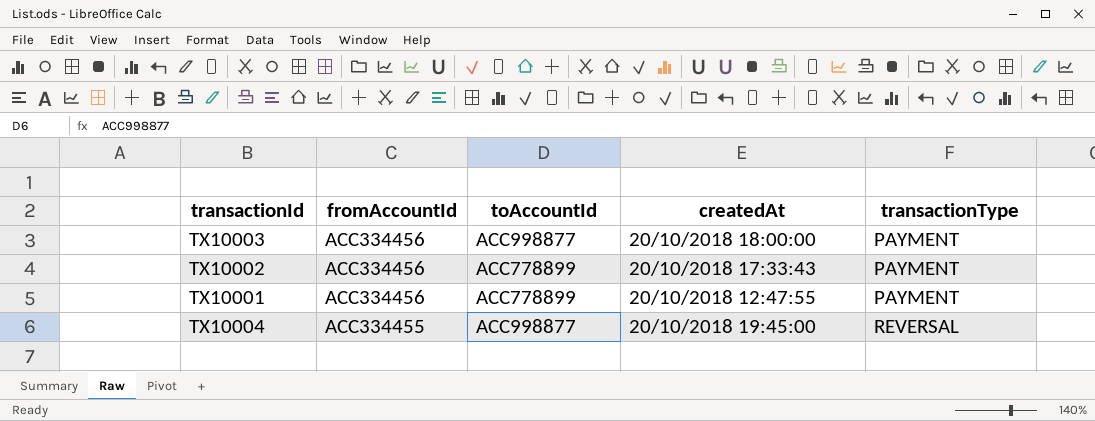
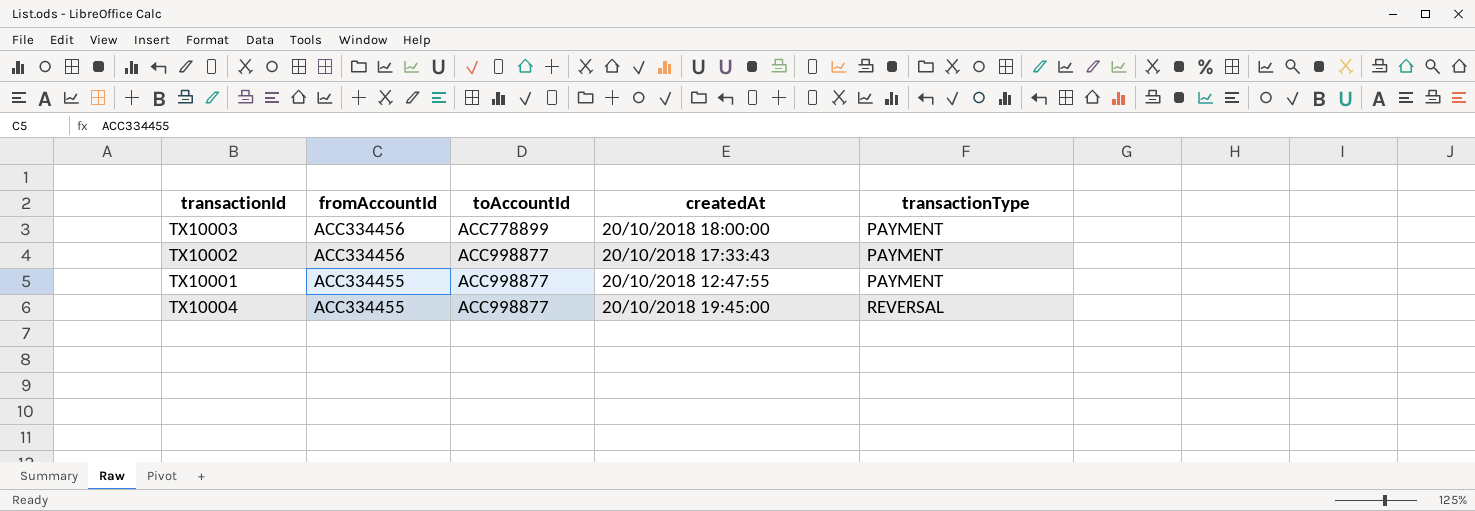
TX10003 | toAccountId: ACC998877 -> ACC778899
TX10002 | toAccountId: ACC778899 -> ACC998877
TX10001 | fromAccountId: ACC334456 -> ACC334455
TX10001 | toAccountId: ACC778899 -> ACC998877

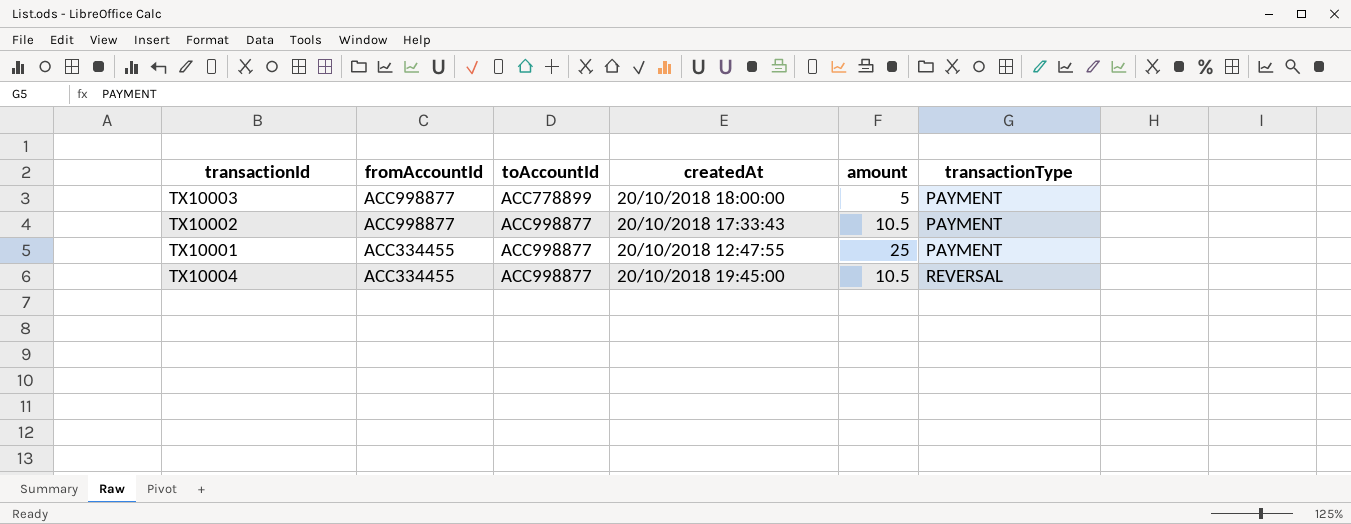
column amount | position: none -> 5
TX10003 | fromAccountId: ACC334456 -> ACC998877
TX10002 | fromAccountId: ACC334456 -> ACC998877

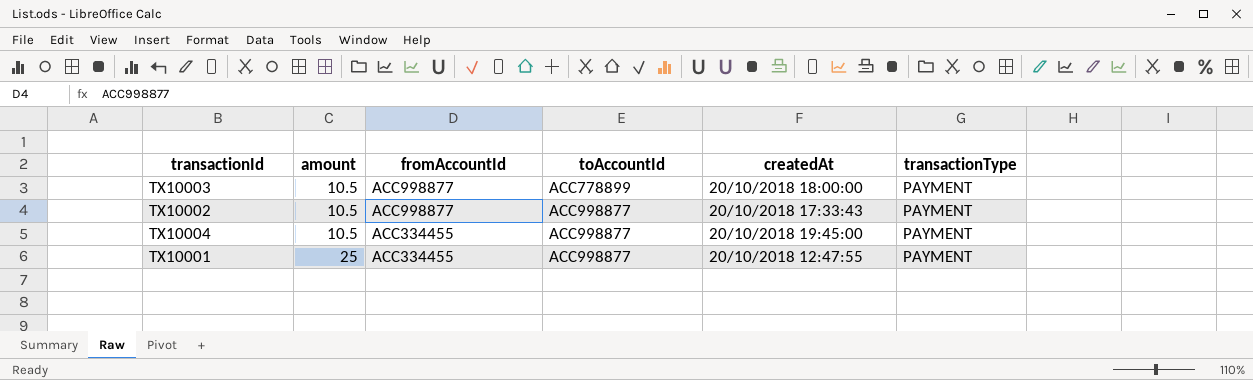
row order: fromAccountId descending -> amount ascending
column amount | position: 5 -> 2
TX10003 | amount: 5 -> 10.5
TX10004 | transactionType: REVERSAL -> PAYMENT

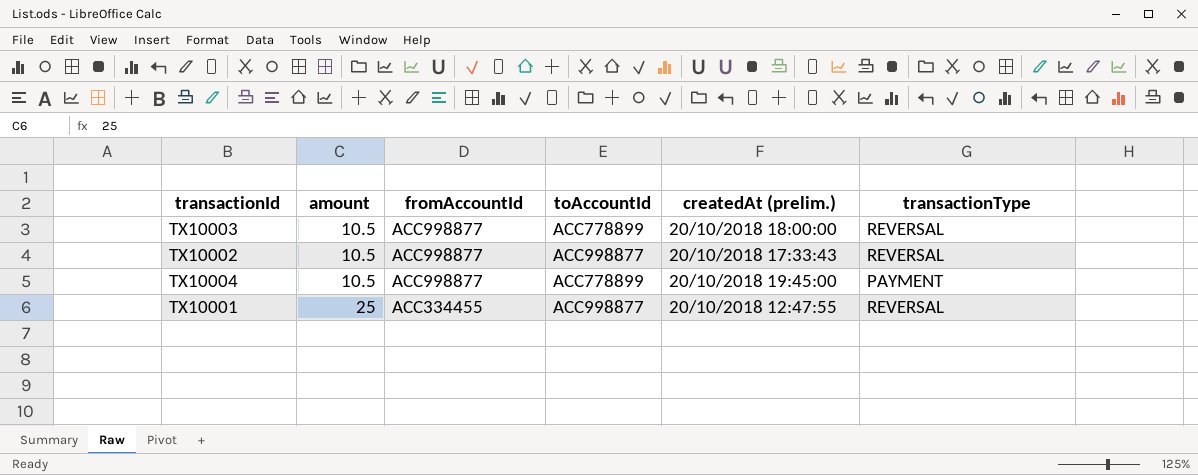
column name: createdAt -> createdAt (prelim.)
TX10003 | transactionType: PAYMENT -> REVERSAL
TX10002 | transactionType: PAYMENT -> REVERSAL
TX10004 | fromAccountId: ACC334455 -> ACC998877
TX10004 | toAccountId: ACC998877 -> ACC778899
TX10001 | transactionType: PAYMENT -> REVERSAL

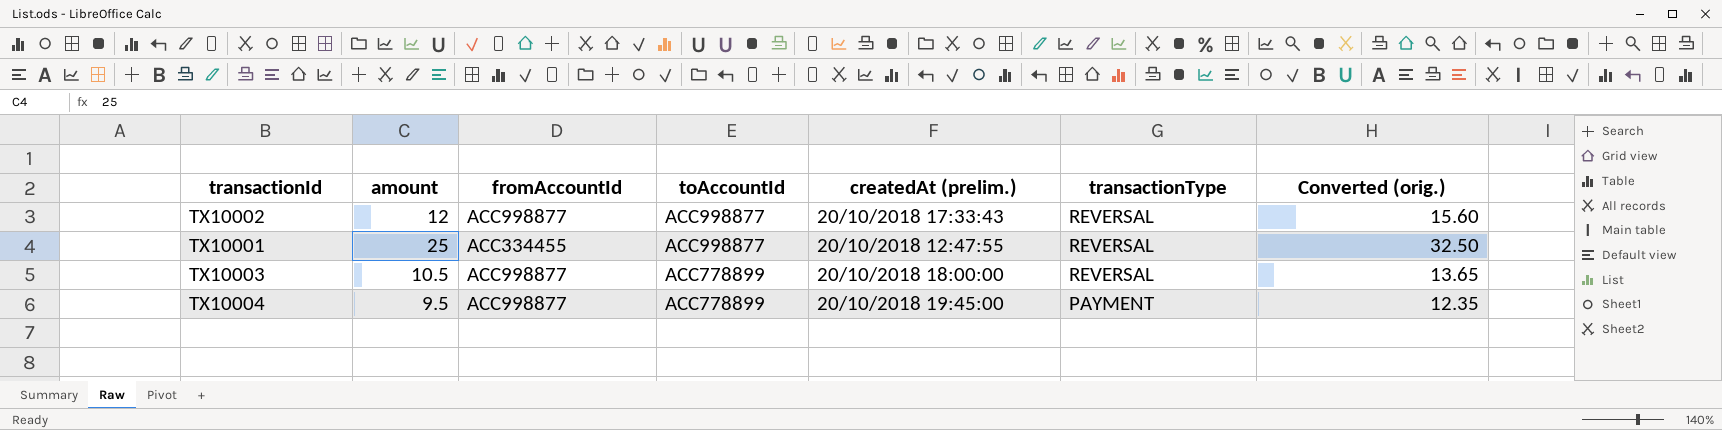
row order: amount ascending -> toAccountId descending
column Converted (orig.) | formula: none -> [amount] * 1.3
TX10002 | amount: 10.5 -> 12
TX10004 | amount: 10.5 -> 9.5

